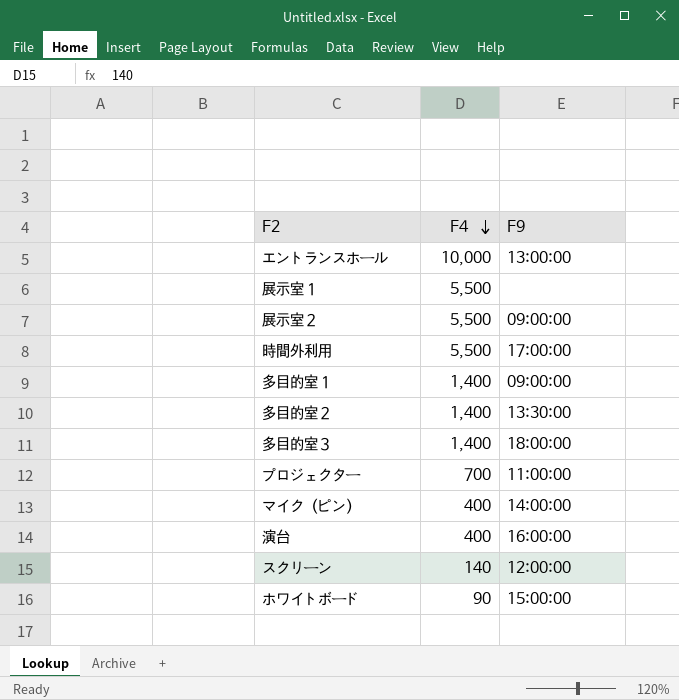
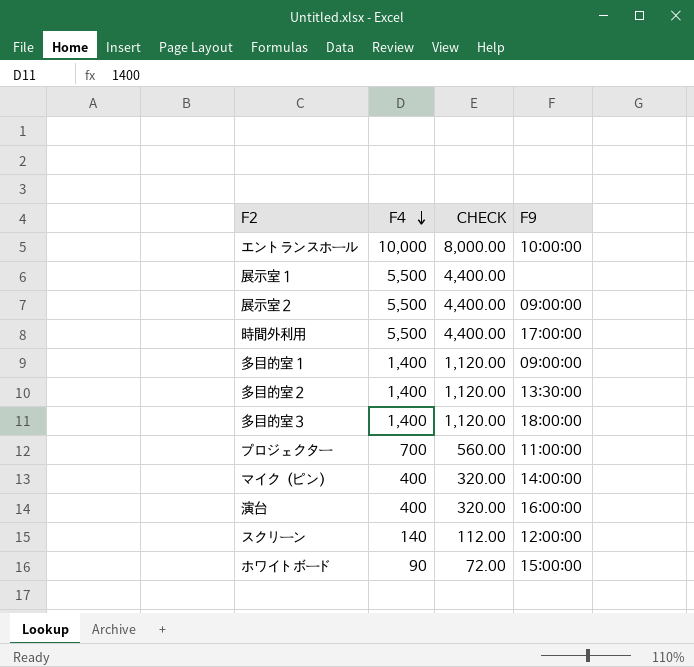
column CHECK | formula: none -> [F4] * 0.8
エントランスホール | F9: 13:00:00 -> 10:00:00

